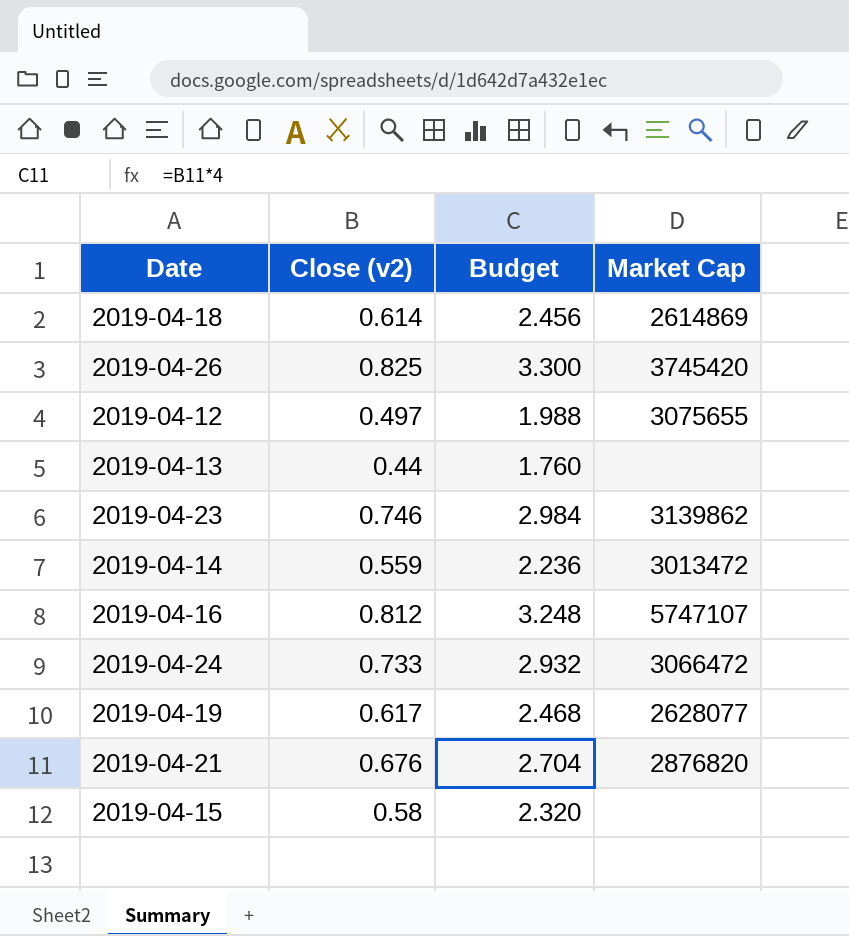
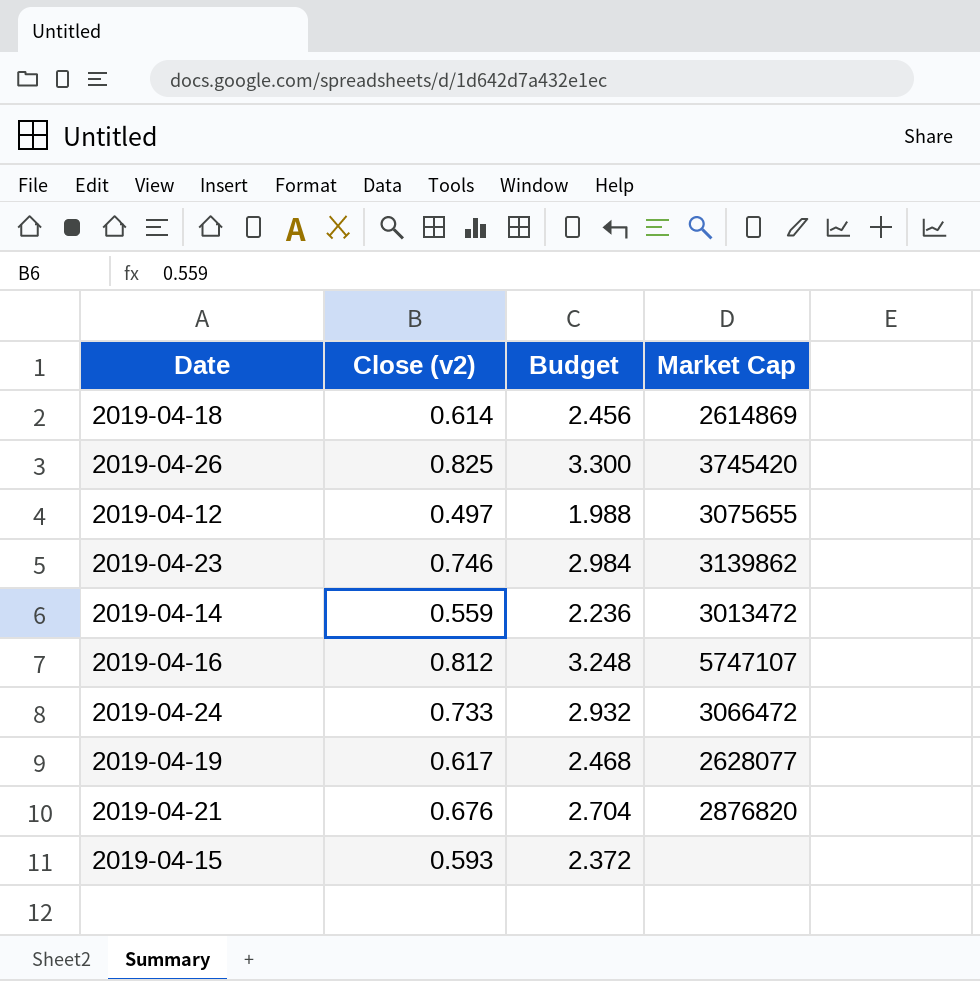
row 2019-04-13: 0.44 | 1.760 | none -> none
2019-04-15 | Close (v2): 0.58 -> 0.593
2019-04-15 | Budget: 2.320 -> 2.372

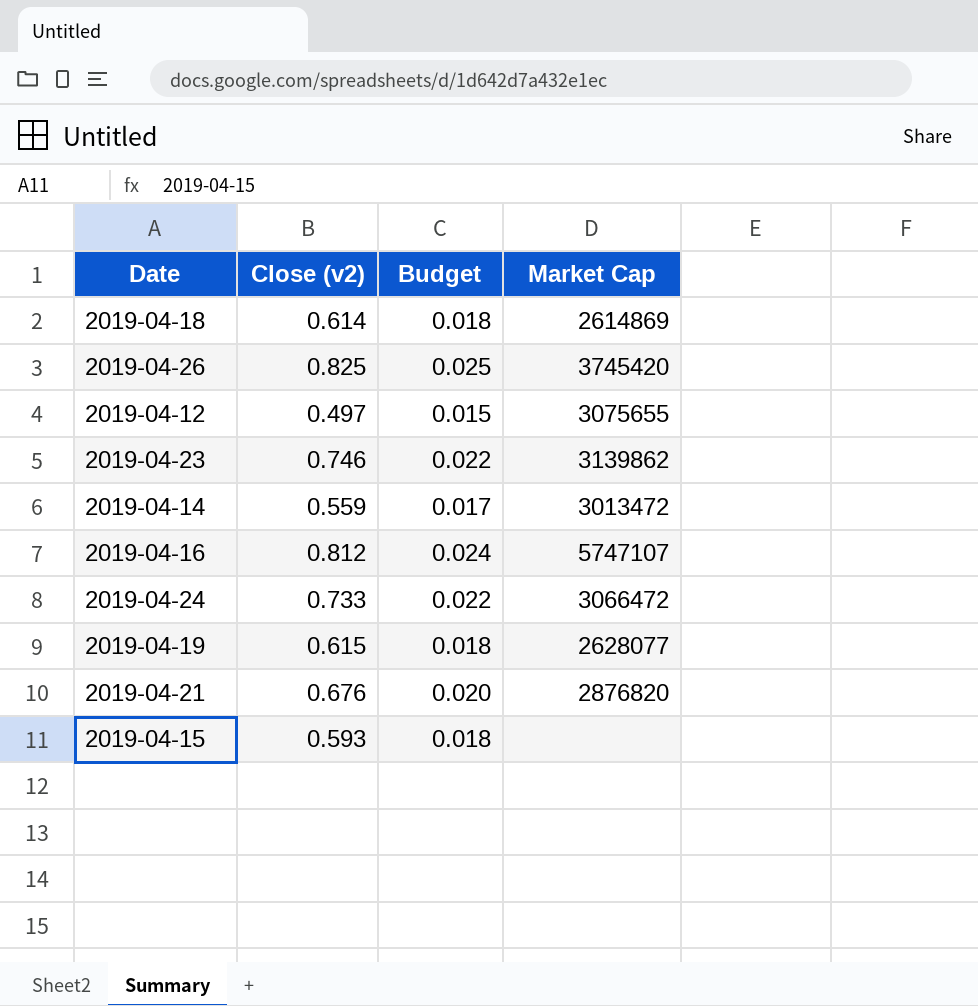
column Budget | formula: [Close (v2)] * 4 -> [Close (v2)] * 0.03
2019-04-19 | Close (v2): 0.617 -> 0.615

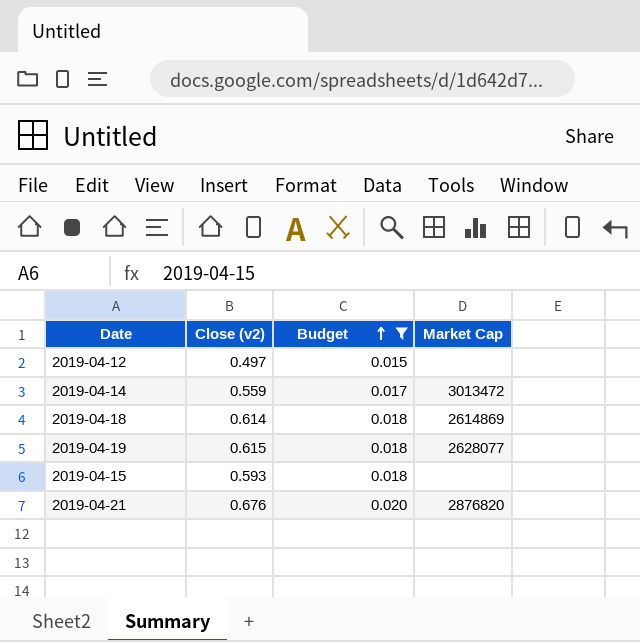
filter: none -> Budget <= 0.020
row order: none -> Budget ascending
2019-04-12 | Market Cap: 3075655 -> none

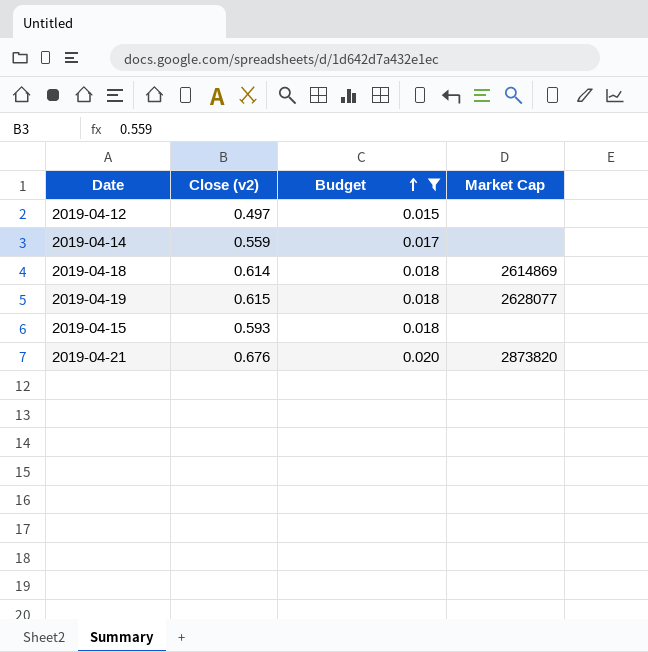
2019-04-14 | Market Cap: 3013472 -> none
2019-04-21 | Market Cap: 2876820 -> 2873820

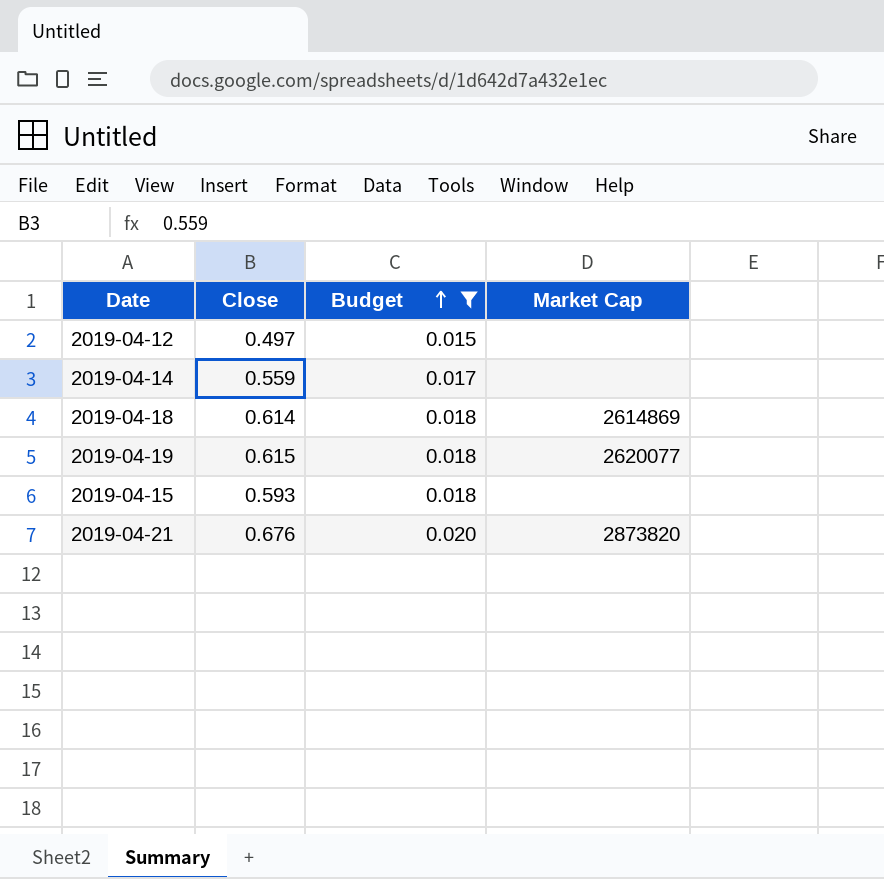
column name: Close (v2) -> Close
2019-04-19 | Market Cap: 2628077 -> 2620077

